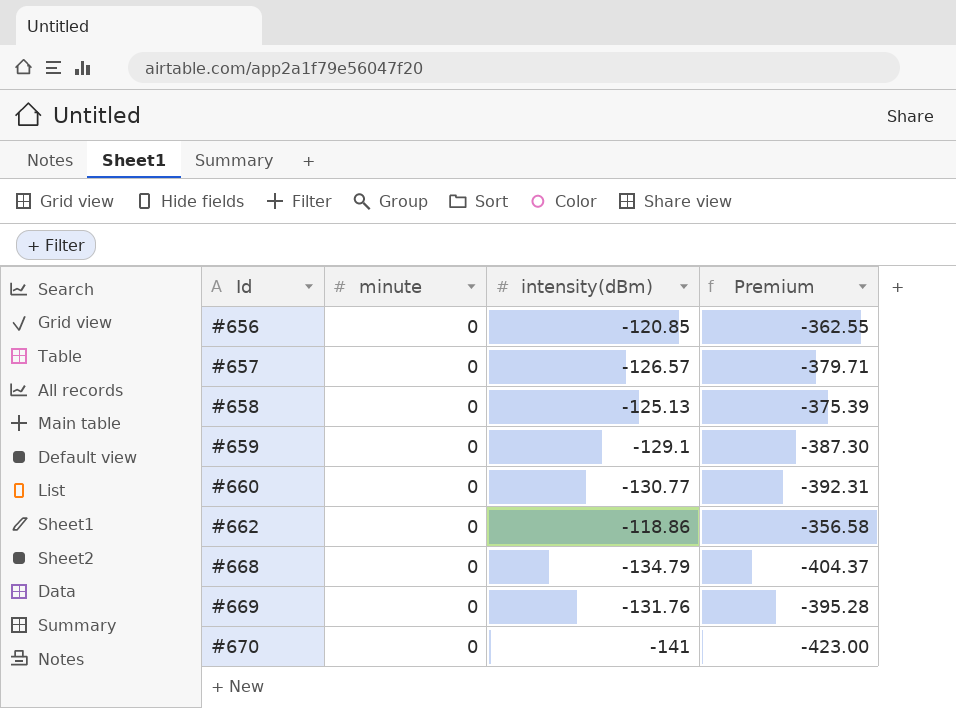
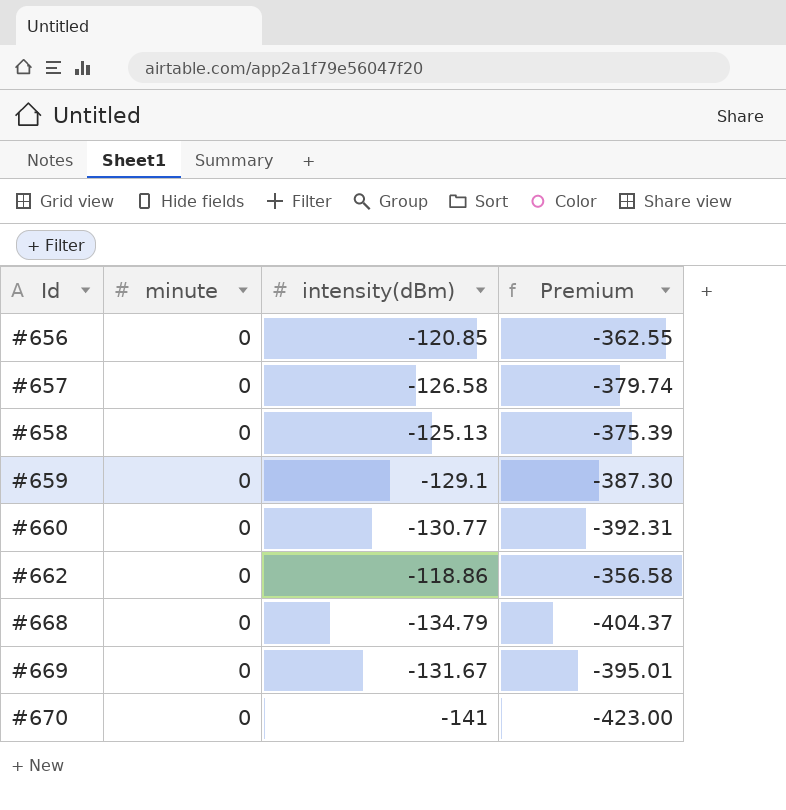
#657 | intensity(dBm): -126.57 -> -126.58
#657 | Premium: -379.71 -> -379.74
#669 | intensity(dBm): -131.76 -> -131.67
#669 | Premium: -395.28 -> -395.01

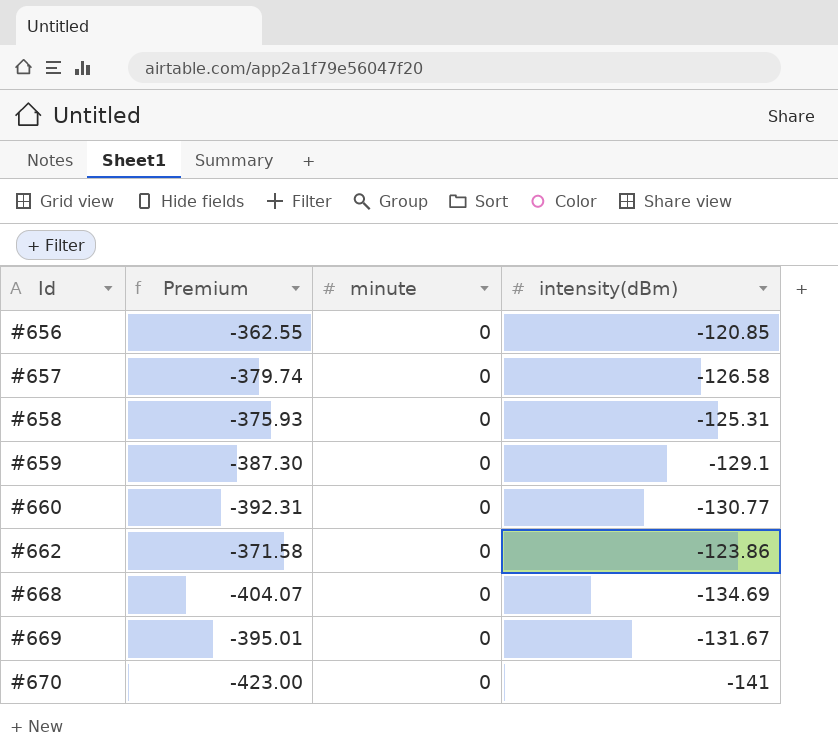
column Premium | position: 4 -> 2
#658 | Premium: -375.39 -> -375.93
#658 | intensity(dBm): -125.13 -> -125.31
#662 | Premium: -356.58 -> -371.58
#662 | intensity(dBm): -118.86 -> -123.86
#668 | Premium: -404.37 -> -404.07
#668 | intensity(dBm): -134.79 -> -134.69

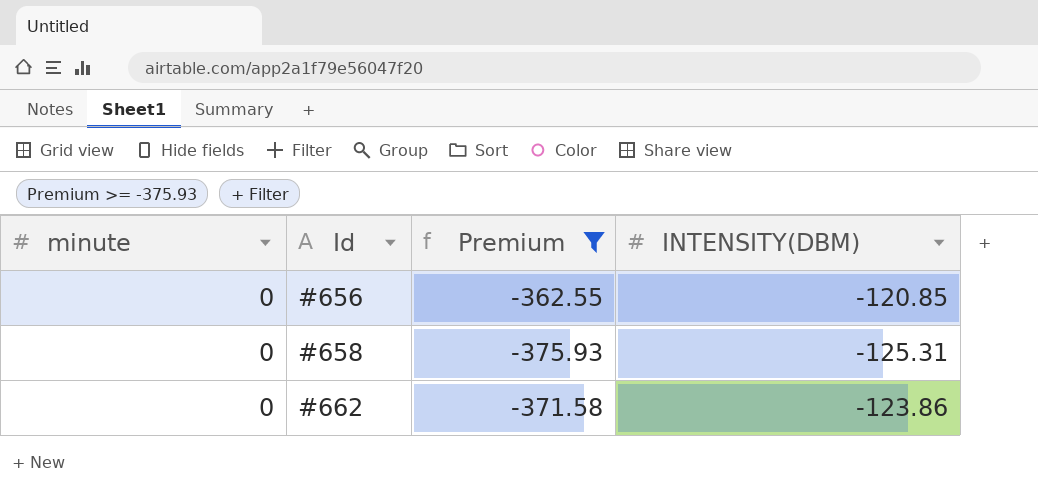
filter: none -> Premium >= -375.93
column minute | position: 3 -> 1
column name: intensity(dBm) -> INTENSITY(DBM)

